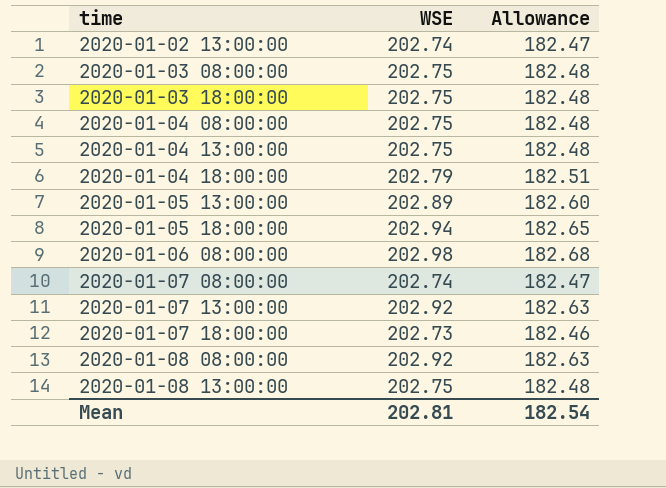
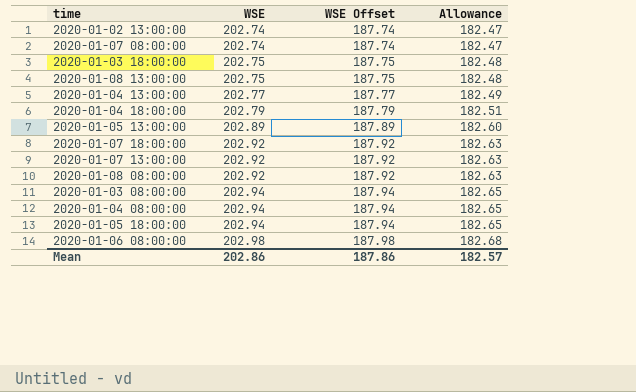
row order: time ascending -> WSE ascending
column WSE Offset | formula: none -> [WSE] - 15
2020-01-04 13:00:00 | WSE: 202.75 -> 202.77
2020-01-04 13:00:00 | Allowance: 182.48 -> 182.49
2020-01-07 18:00:00 | WSE: 202.73 -> 202.92
2020-01-07 18:00:00 | Allowance: 182.46 -> 182.63
2020-01-03 08:00:00 | WSE: 202.75 -> 202.94
2020-01-03 08:00:00 | Allowance: 182.48 -> 182.65
2020-01-04 08:00:00 | WSE: 202.75 -> 202.94
2020-01-04 08:00:00 | Allowance: 182.48 -> 182.65
Mean | WSE: 202.81 -> 202.86
Mean | Allowance: 182.54 -> 182.57

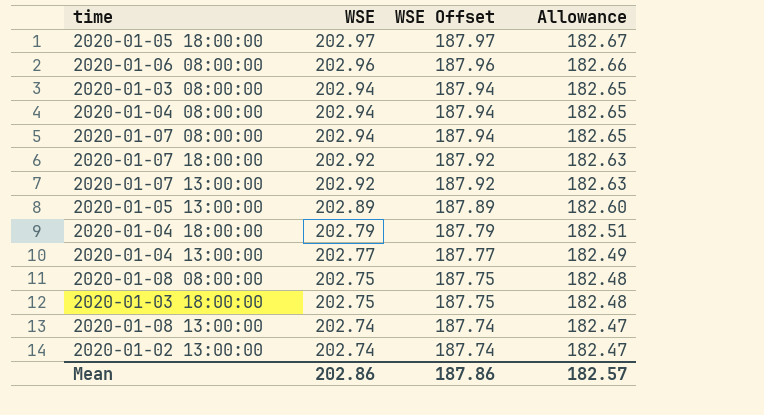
row order: WSE ascending -> WSE descending
2020-01-05 18:00:00 | WSE: 202.94 -> 202.97
2020-01-05 18:00:00 | WSE Offset: 187.94 -> 187.97
2020-01-05 18:00:00 | Allowance: 182.65 -> 182.67
2020-01-06 08:00:00 | WSE: 202.98 -> 202.96
2020-01-06 08:00:00 | WSE Offset: 187.98 -> 187.96
2020-01-06 08:00:00 | Allowance: 182.68 -> 182.66
2020-01-07 08:00:00 | WSE: 202.74 -> 202.94
2020-01-07 08:00:00 | WSE Offset: 187.74 -> 187.94
2020-01-07 08:00:00 | Allowance: 182.47 -> 182.65
2020-01-08 08:00:00 | WSE: 202.92 -> 202.75
2020-01-08 08:00:00 | WSE Offset: 187.92 -> 187.75
2020-01-08 08:00:00 | Allowance: 182.63 -> 182.48
2020-01-08 13:00:00 | WSE: 202.75 -> 202.74
2020-01-08 13:00:00 | WSE Offset: 187.75 -> 187.74
2020-01-08 13:00:00 | Allowance: 182.48 -> 182.47

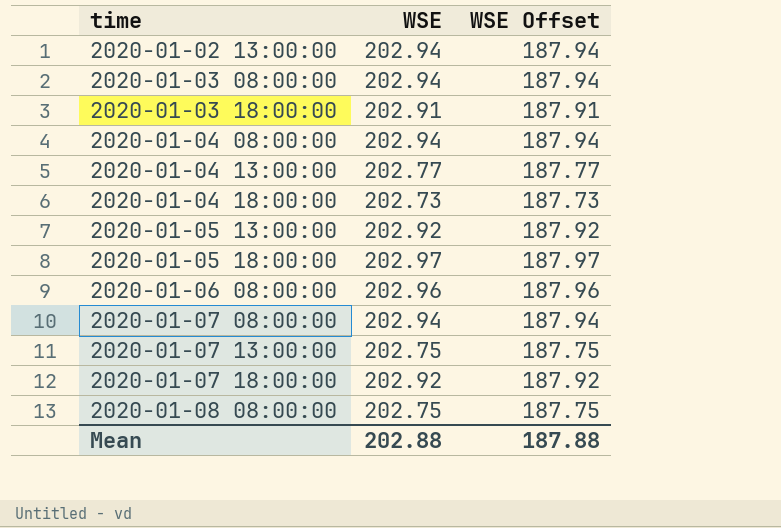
row order: WSE descending -> time ascending
column Allowance | formula: [WSE] * 0.9 -> none
row 2020-01-08 13:00:00: 202.74 | 187.74 | 182.47 -> none
2020-01-02 13:00:00 | WSE: 202.74 -> 202.94
2020-01-02 13:00:00 | WSE Offset: 187.74 -> 187.94
2020-01-03 18:00:00 | WSE: 202.75 -> 202.91
2020-01-03 18:00:00 | WSE Offset: 187.75 -> 187.91
2020-01-04 18:00:00 | WSE: 202.79 -> 202.73
2020-01-04 18:00:00 | WSE Offset: 187.79 -> 187.73
2020-01-05 13:00:00 | WSE: 202.89 -> 202.92
2020-01-05 13:00:00 | WSE Offset: 187.89 -> 187.92
2020-01-07 13:00:00 | WSE: 202.92 -> 202.75
2020-01-07 13:00:00 | WSE Offset: 187.92 -> 187.75
Mean | WSE: 202.86 -> 202.88
Mean | WSE Offset: 187.86 -> 187.88

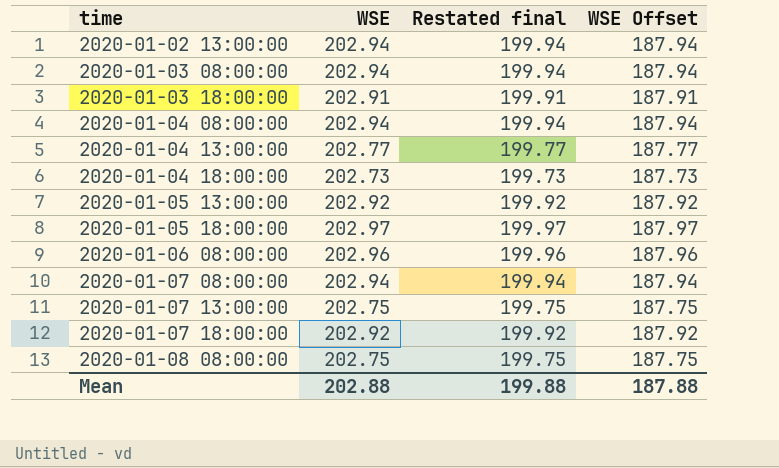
column Restated final | formula: none -> [WSE] - 3

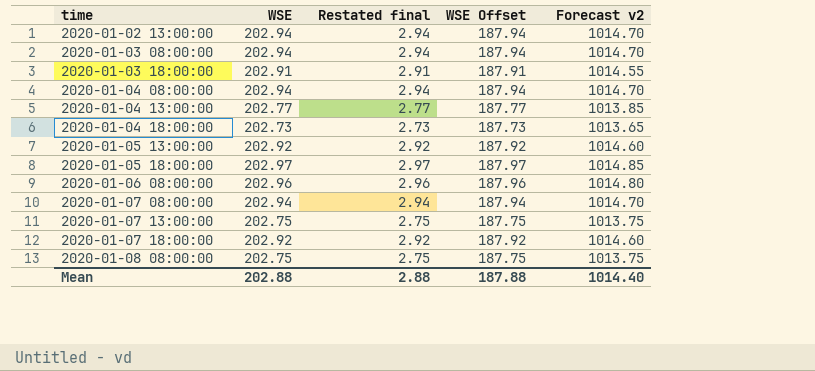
column Restated final | formula: [WSE] - 3 -> [WSE] - 200
column Forecast v2 | formula: none -> [WSE] * 5
Mean | Restated final: 199.88 -> 2.88

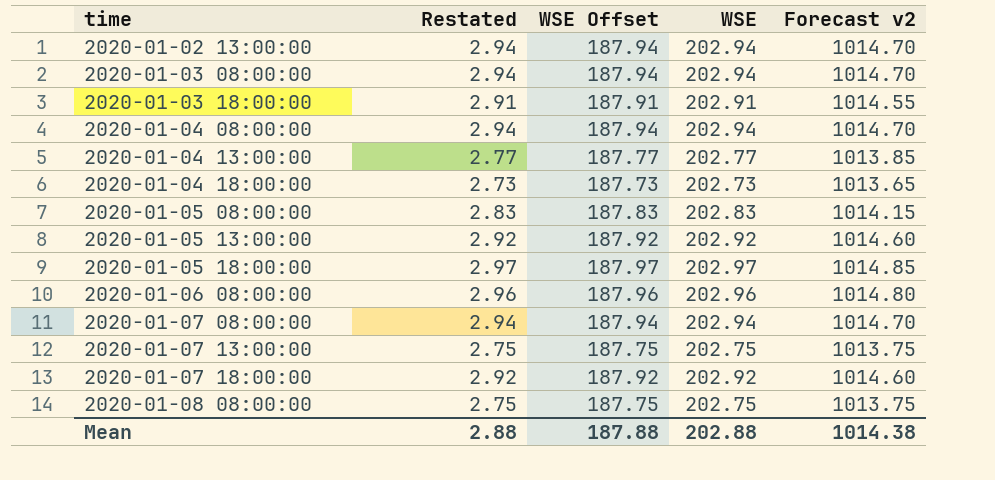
column name: Restated final -> Restated
column WSE | position: 2 -> 4
row 2020-01-05 08:00:00: none -> 2.83 | 187.83 | 202.83 | 1014.15
Mean | Forecast v2: 1014.40 -> 1014.38

